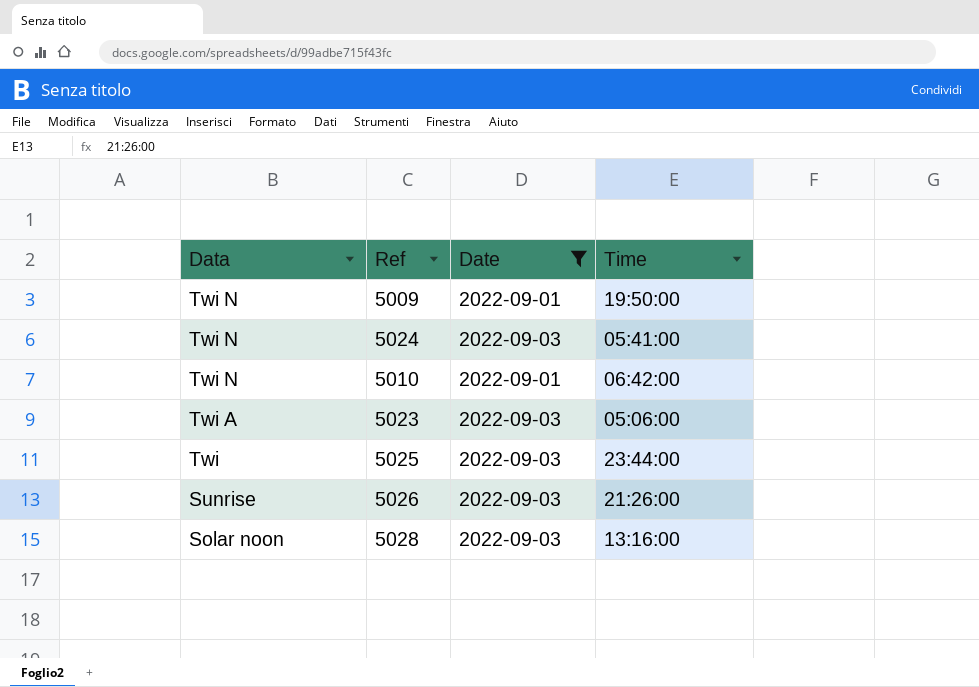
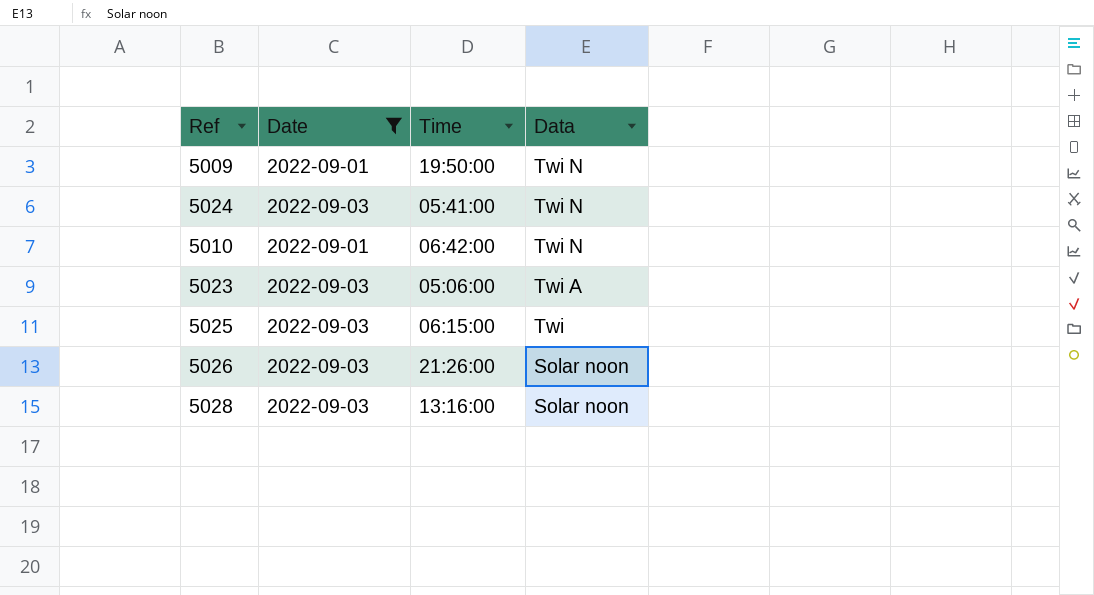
column Data | position: 1 -> 4
5025 | Time: 23:44:00 -> 06:15:00
5026 | Data: Sunrise -> Solar noon

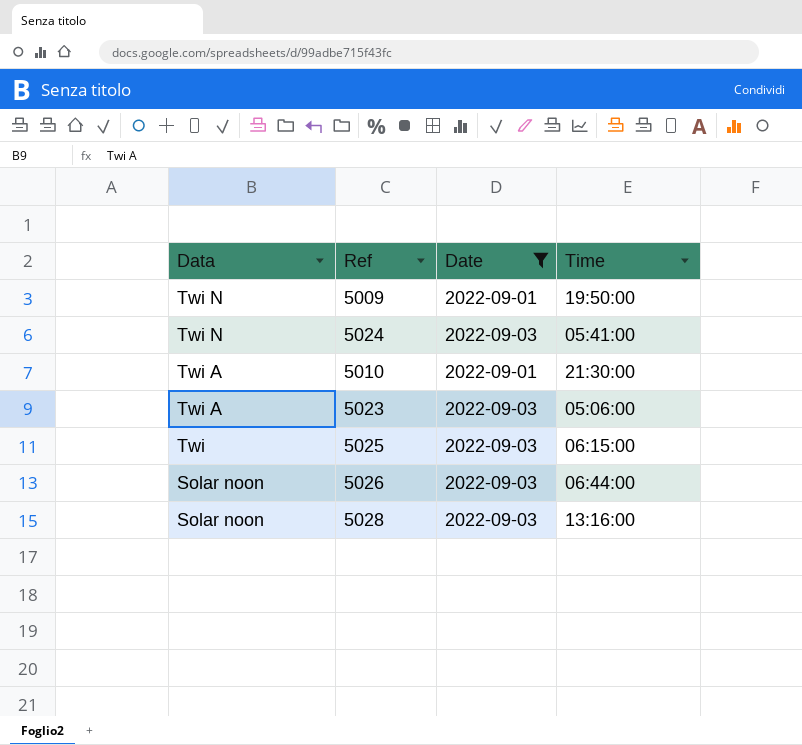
column Data | position: 4 -> 1
5010 | Data: Twi N -> Twi A
5010 | Time: 06:42:00 -> 21:30:00
5026 | Time: 21:26:00 -> 06:44:00

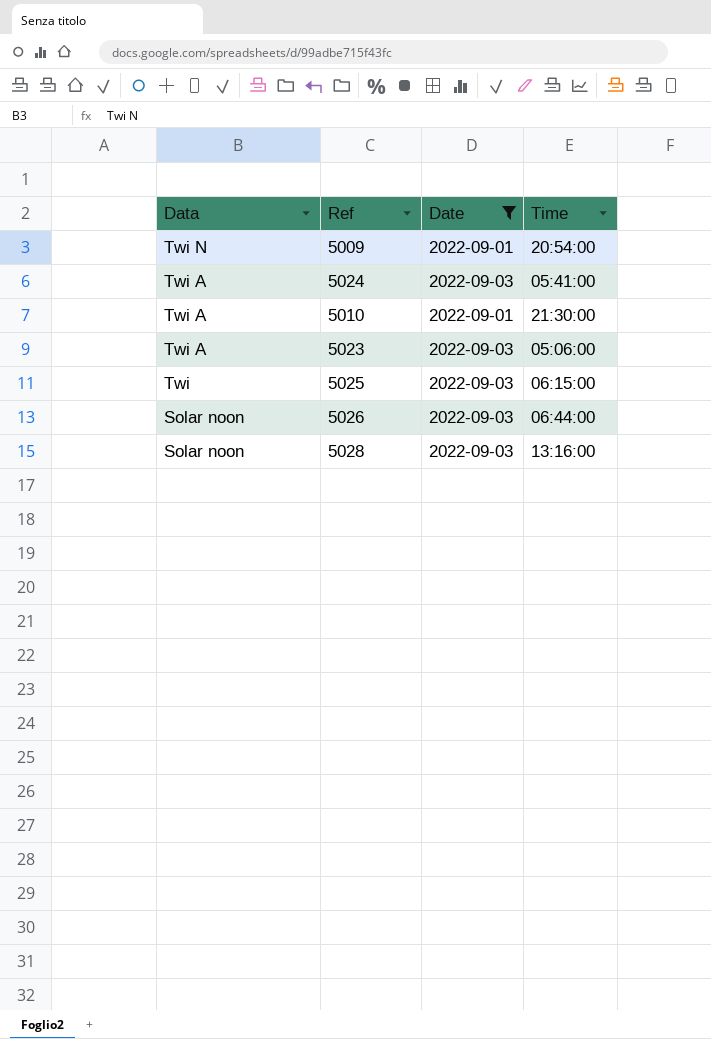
5009 | Time: 19:50:00 -> 20:54:00
5024 | Data: Twi N -> Twi A

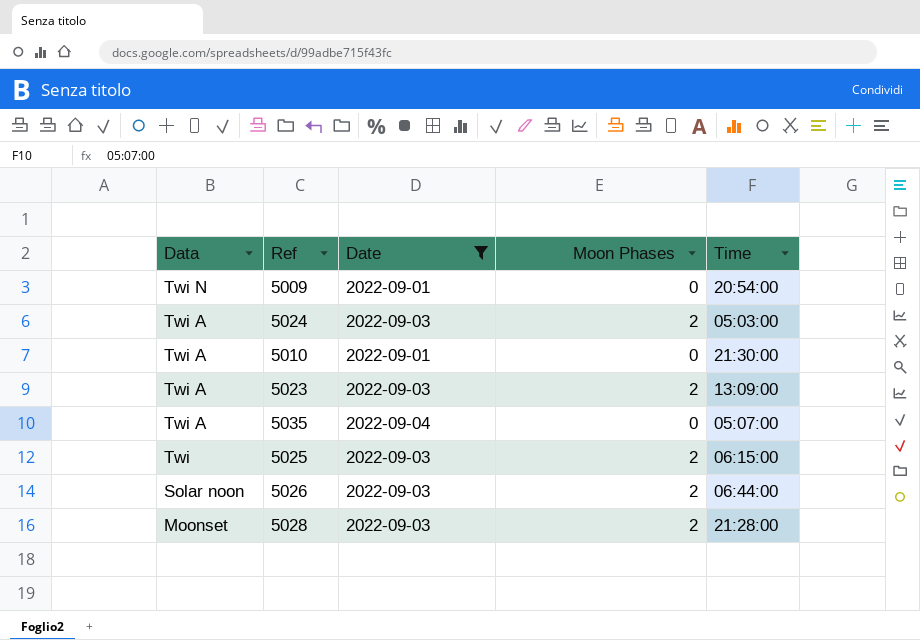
column Moon Phases | position: none -> 4
5024 | Time: 05:41:00 -> 05:03:00
5023 | Time: 05:06:00 -> 13:09:00
row 5035: none -> Twi A | 2022-09-04 | 0 | 05:07:00
5028 | Data: Solar noon -> Moonset
5028 | Time: 13:16:00 -> 21:28:00

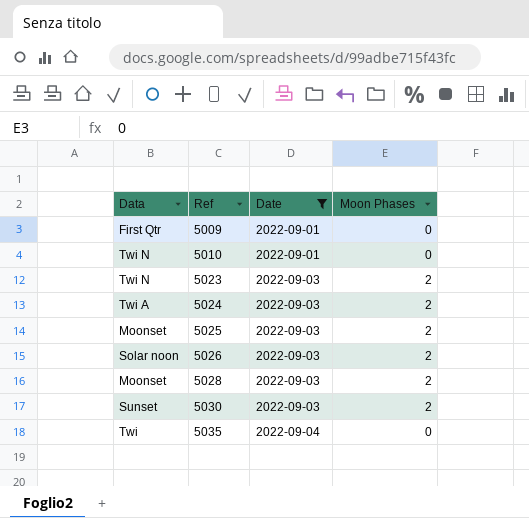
row order: Data descending -> Ref ascending
column Time | position: 5 -> none
5009 | Data: Twi N -> First Qtr
5010 | Data: Twi A -> Twi N
5023 | Data: Twi A -> Twi N
5025 | Data: Twi -> Moonset
row 5030: none -> Sunset | 2022-09-03 | 2
5035 | Data: Twi A -> Twi

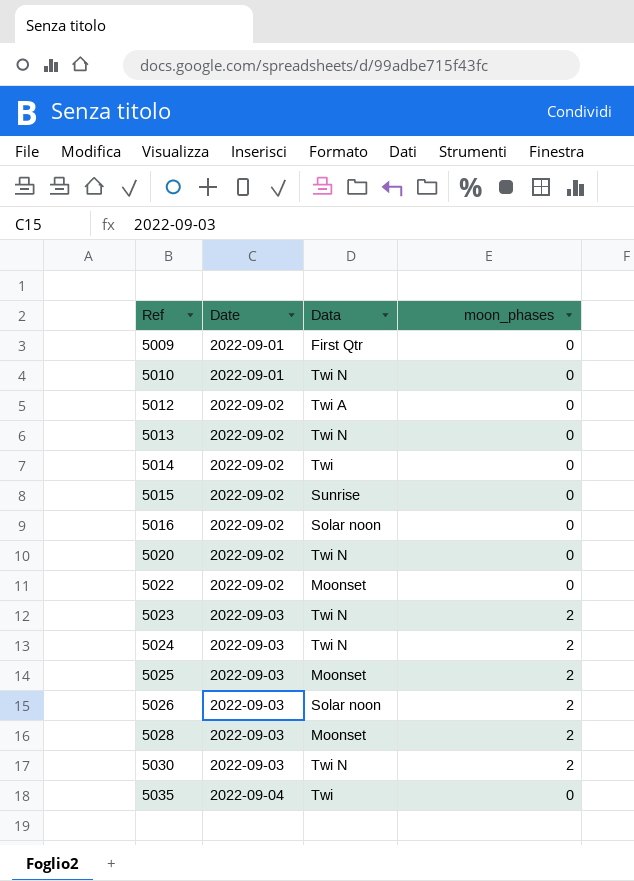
filter: Date != 2022-09-02 -> none
column Data | position: 1 -> 3
column name: Moon Phases -> moon_phases
5024 | Data: Twi A -> Twi N
5030 | Data: Sunset -> Twi N

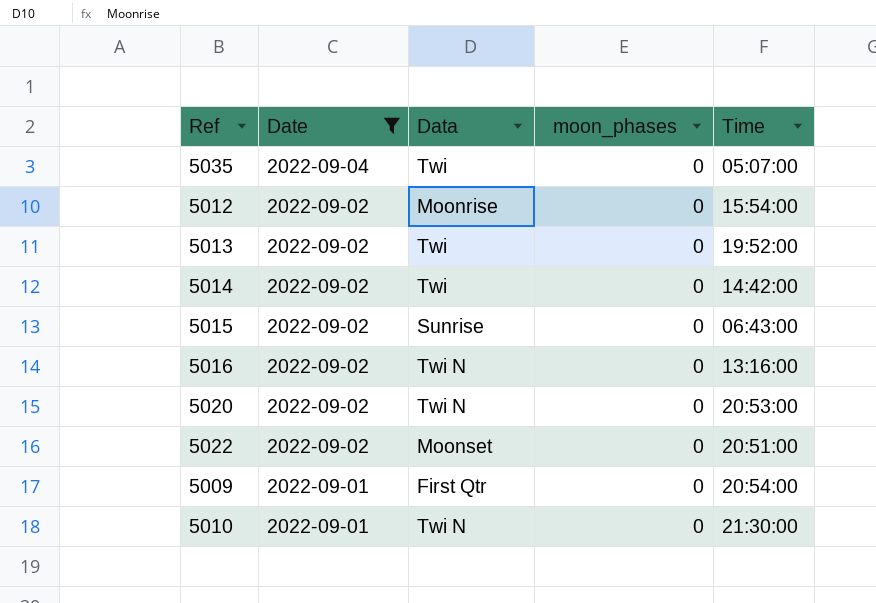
filter: none -> Date != 2022-09-03
row order: Ref ascending -> Date descending
column Time | position: none -> 5
5012 | Data: Twi A -> Moonrise
5013 | Data: Twi N -> Twi
5016 | Data: Solar noon -> Twi N

